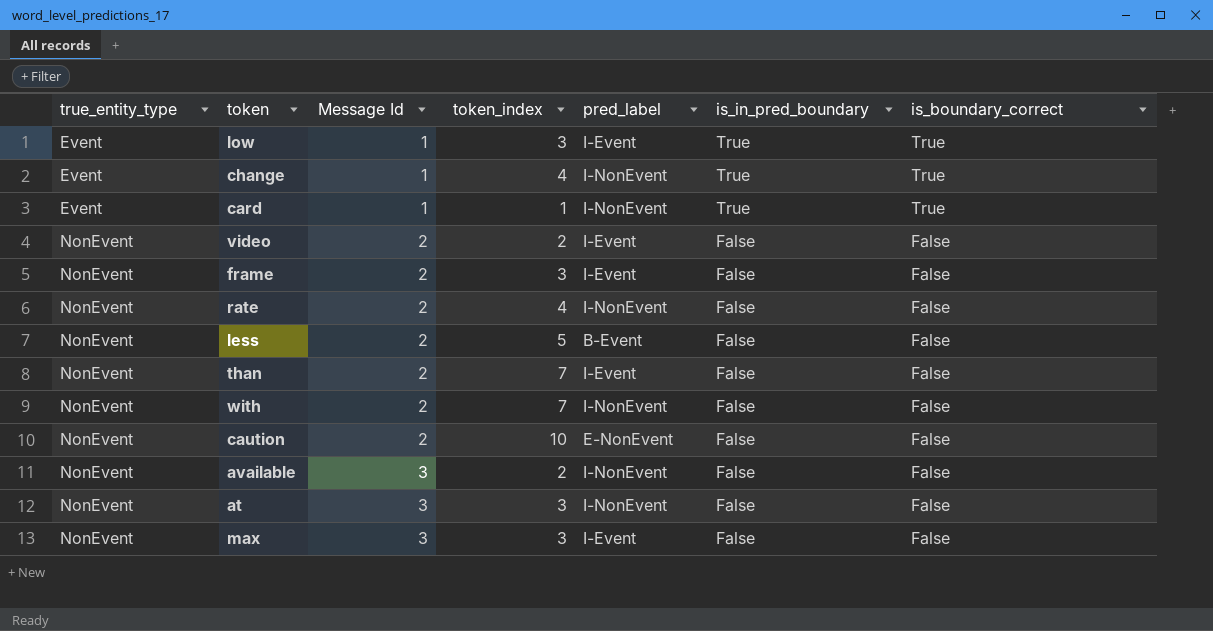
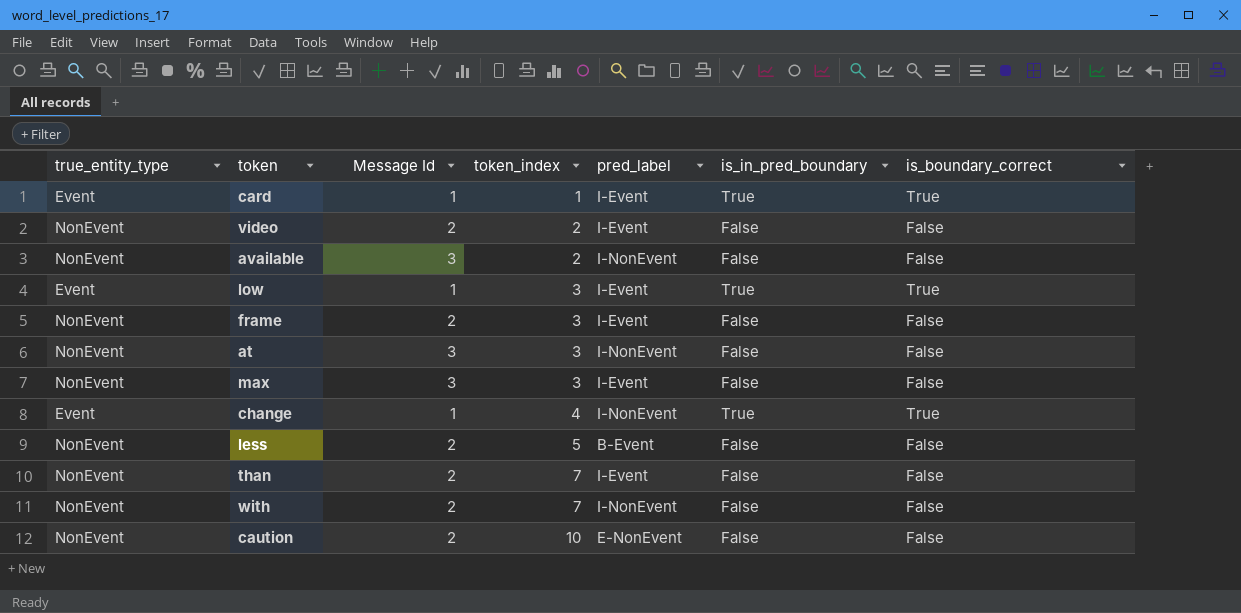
row order: true_entity_type ascending -> token_index ascending
row rate: NonEvent | 2 | 4 | I-NonEvent | False | False -> none
card | pred_label: I-NonEvent -> I-Event

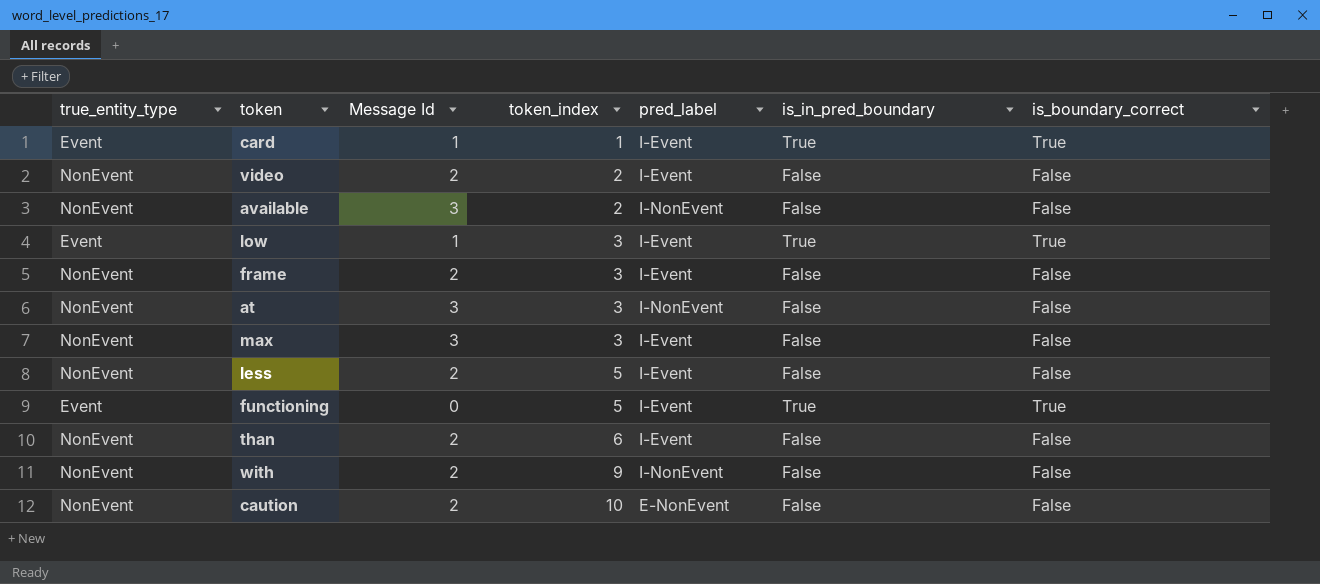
row change: Event | 1 | 4 | I-NonEvent | True | True -> none
less | pred_label: B-Event -> I-Event
row functioning: none -> Event | 0 | 5 | I-Event | True | True
than | token_index: 7 -> 6
with | token_index: 7 -> 9

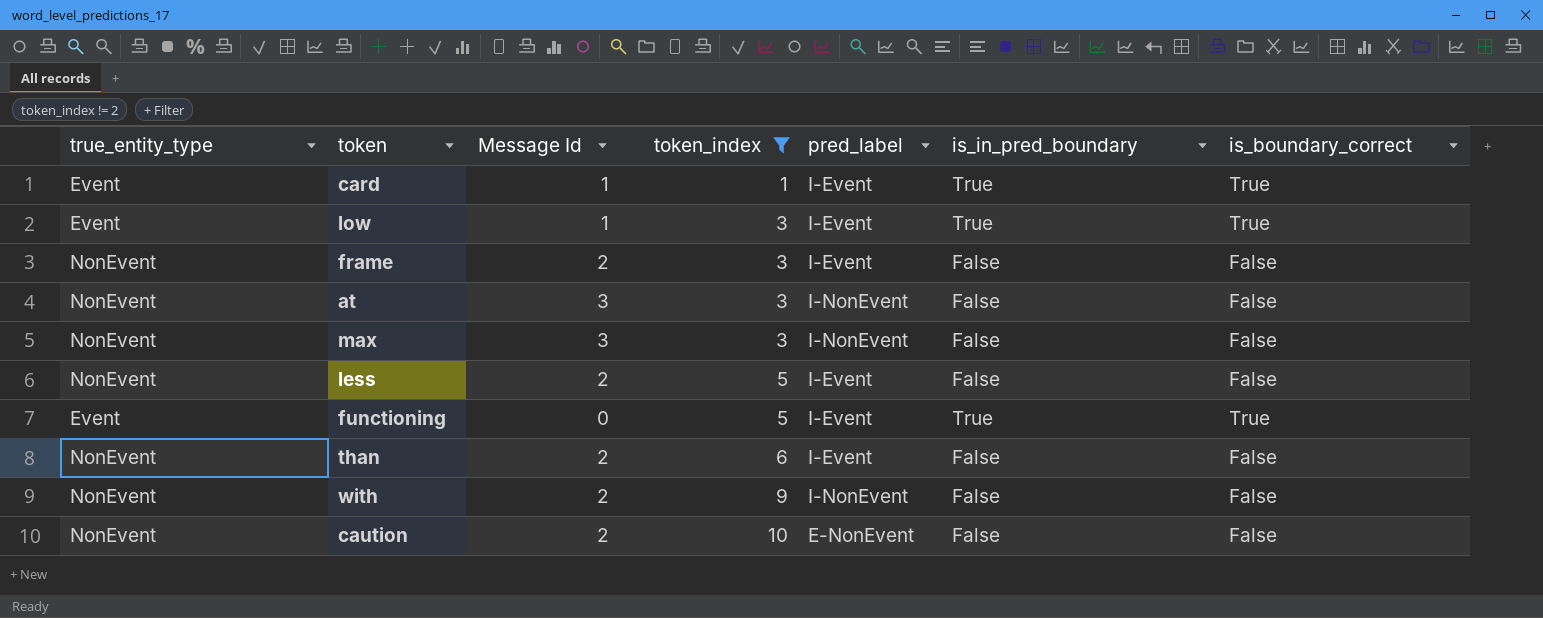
filter: none -> token_index != 2
max | pred_label: I-Event -> I-NonEvent

